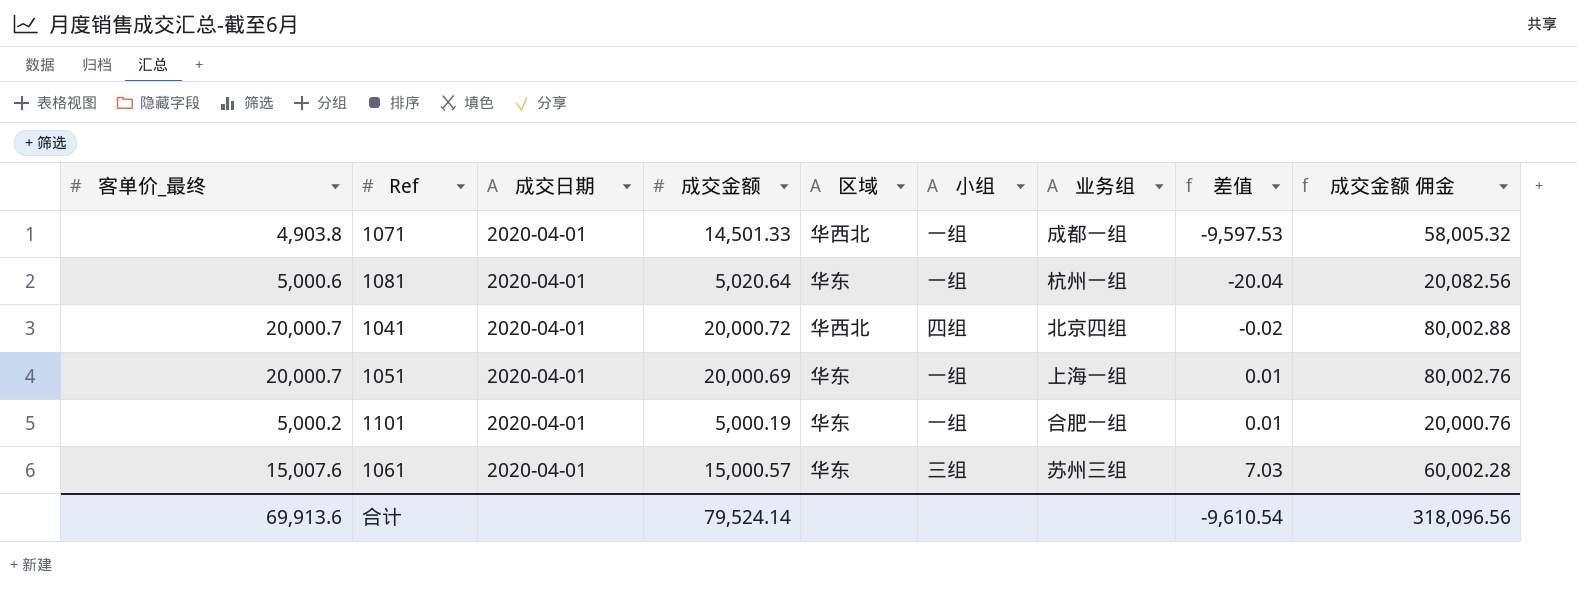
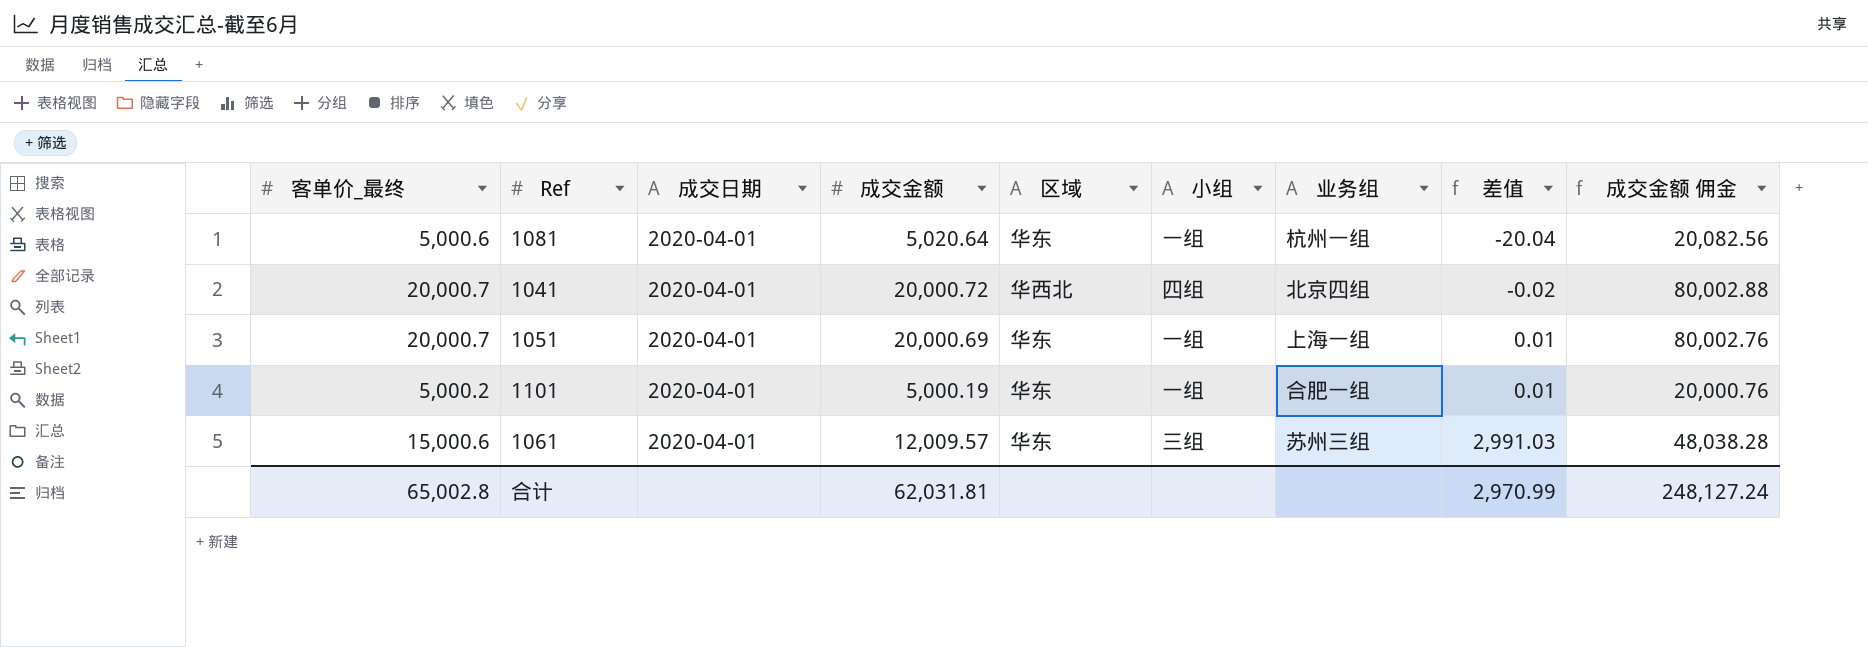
row 1071: 4,903.8 | 2020-04-01 | 14,501.33 | 华西北 | 一组 | 成都一组 | -9,597.53 | 58,005.32 -> none
1061 | 客单价_最终: 15,007.6 -> 15,000.6
1061 | 成交金额: 15,000.57 -> 12,009.57
1061 | 差值: 7.03 -> 2,991.03
1061 | 成交金额 佣金: 60,002.28 -> 48,038.28
合计 | 客单价_最终: 69,913.6 -> 65,002.8
合计 | 成交金额: 79,524.14 -> 62,031.81
合计 | 差值: -9,610.54 -> 2,970.99
合计 | 成交金额 佣金: 318,096.56 -> 248,127.24

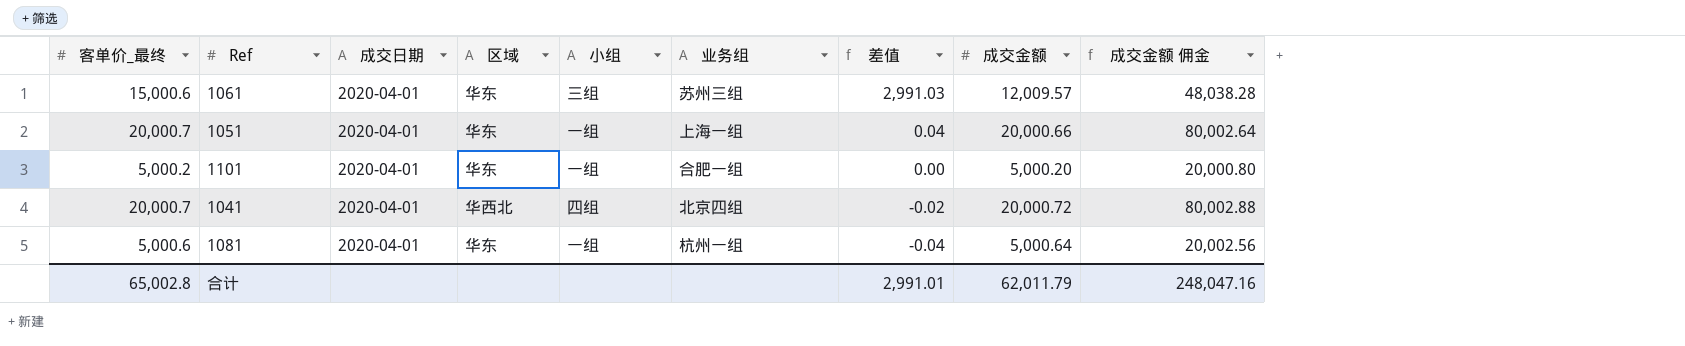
row order: 差值 ascending -> 差值 descending
column 成交金额 | position: 4 -> 8
1051 | 差值: 0.01 -> 0.04
1051 | 成交金额: 20,000.69 -> 20,000.66
1051 | 成交金额 佣金: 80,002.76 -> 80,002.64
1101 | 差值: 0.01 -> 0.00
1101 | 成交金额: 5,000.19 -> 5,000.20
1101 | 成交金额 佣金: 20,000.76 -> 20,000.80
1081 | 差值: -20.04 -> -0.04
1081 | 成交金额: 5,020.64 -> 5,000.64
1081 | 成交金额 佣金: 20,082.56 -> 20,002.56
合计 | 差值: 2,970.99 -> 2,991.01
合计 | 成交金额: 62,031.81 -> 62,011.79
合计 | 成交金额 佣金: 248,127.24 -> 248,047.16

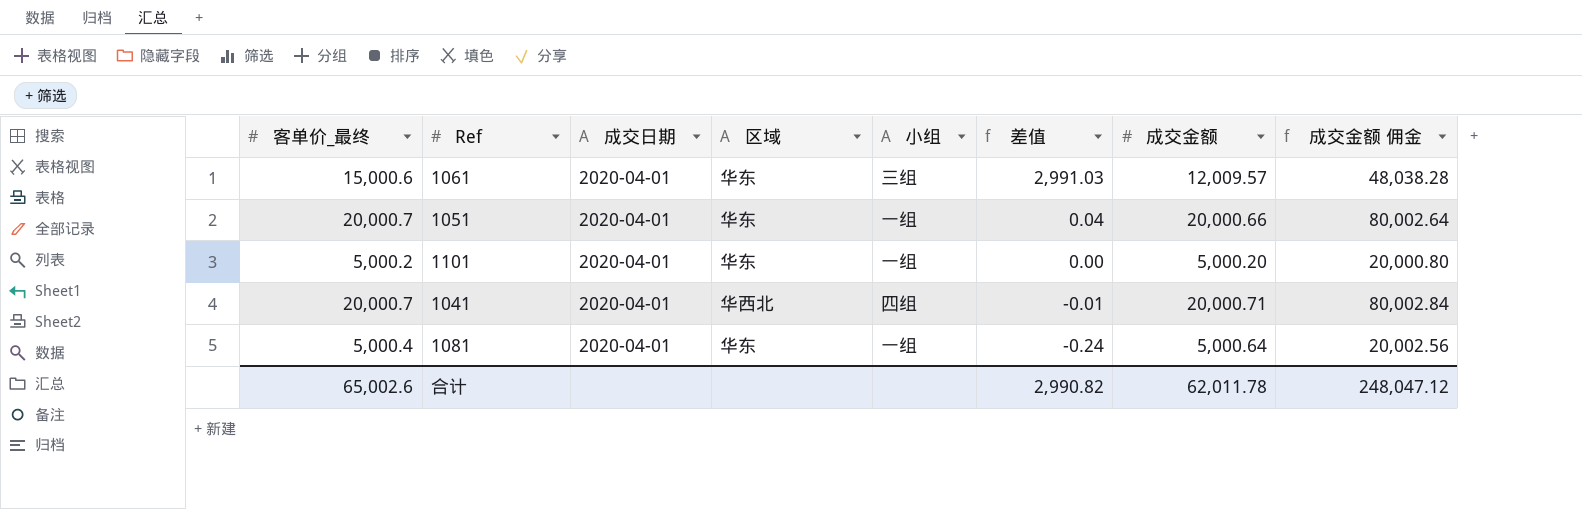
column 业务组 | position: 6 -> none
1041 | 差值: -0.02 -> -0.01
1041 | 成交金额: 20,000.72 -> 20,000.71
1041 | 成交金额 佣金: 80,002.88 -> 80,002.84
1081 | 客单价_最终: 5,000.6 -> 5,000.4
1081 | 差值: -0.04 -> -0.24
合计 | 客单价_最终: 65,002.8 -> 65,002.6
合计 | 差值: 2,991.01 -> 2,990.82
合计 | 成交金额: 62,011.79 -> 62,011.78
合计 | 成交金额 佣金: 248,047.16 -> 248,047.12

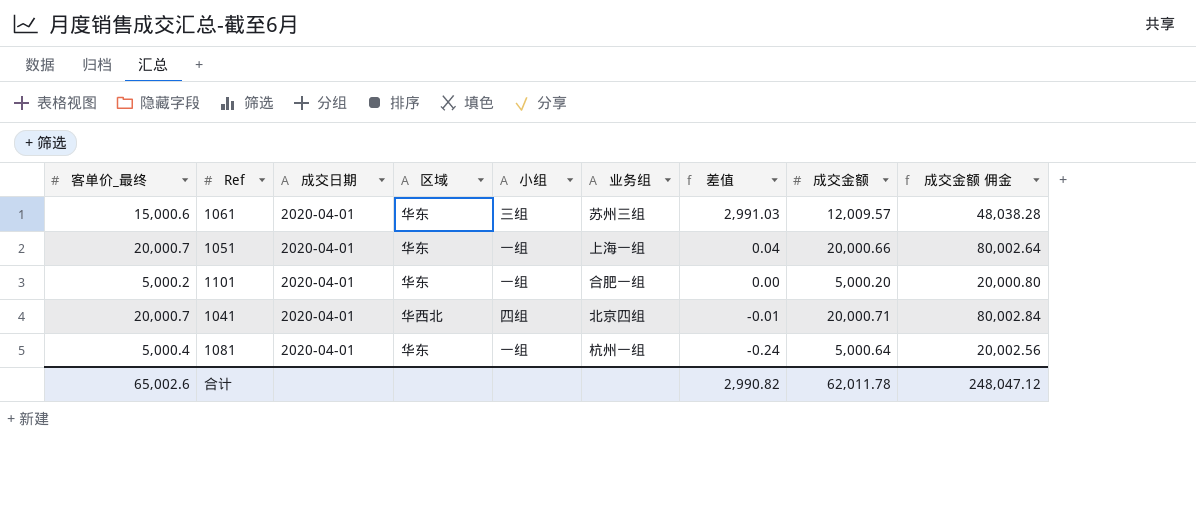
column 业务组 | position: none -> 6

